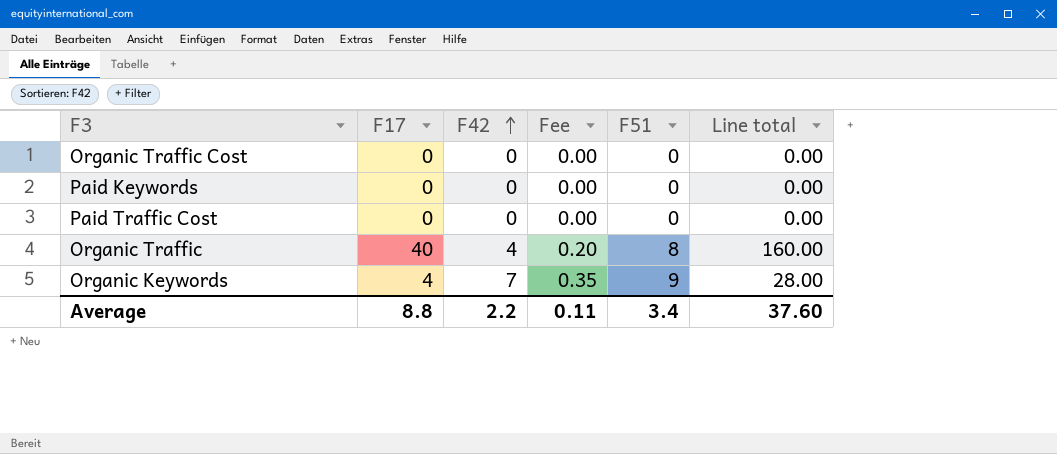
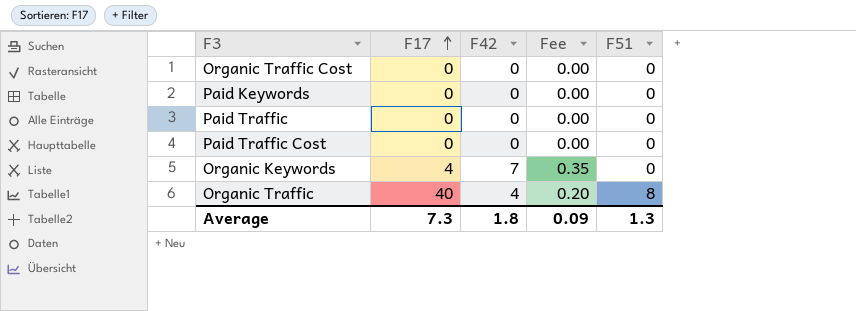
row order: F42 ascending -> F17 ascending
column Line total | formula: [F17] * [F42] -> none
row Paid Traffic: none -> 0 | 0 | 0.00 | 0
Organic Keywords | F51: 9 -> 0
Average | F17: 8.8 -> 7.3
Average | F42: 2.2 -> 1.8
Average | Fee: 0.11 -> 0.09
Average | F51: 3.4 -> 1.3

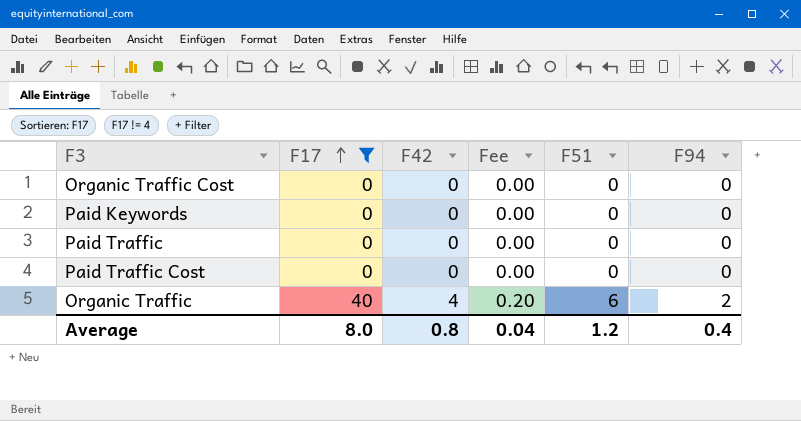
filter: none -> F17 != 4
column F94 | position: none -> 6
Organic Traffic | F51: 8 -> 6
Average | F17: 7.3 -> 8.0
Average | F42: 1.8 -> 0.8
Average | Fee: 0.09 -> 0.04
Average | F51: 1.3 -> 1.2

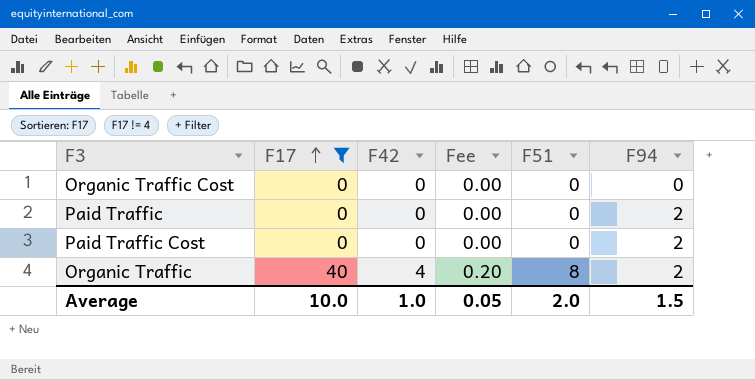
row Paid Keywords: 0 | 0 | 0.00 | 0 | 0 -> none
Paid Traffic | F94: 0 -> 2
Paid Traffic Cost | F94: 0 -> 2
Organic Traffic | F51: 6 -> 8
Average | F17: 8.0 -> 10.0
Average | F42: 0.8 -> 1.0
Average | Fee: 0.04 -> 0.05
Average | F51: 1.2 -> 2.0
Average | F94: 0.4 -> 1.5

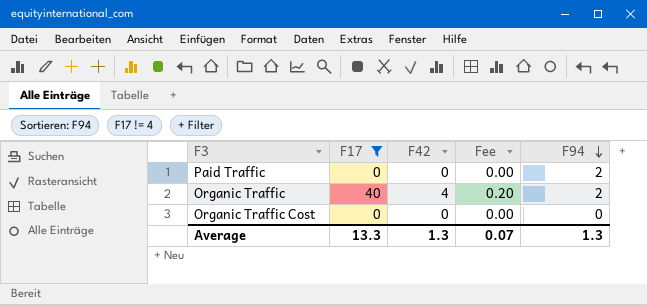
row order: F17 ascending -> F94 descending
column F51 | position: 5 -> none
row Paid Traffic Cost: 0 | 0 | 0.00 | 0 | 2 -> none
Average | F17: 10.0 -> 13.3
Average | F42: 1.0 -> 1.3
Average | Fee: 0.05 -> 0.07
Average | F94: 1.5 -> 1.3

